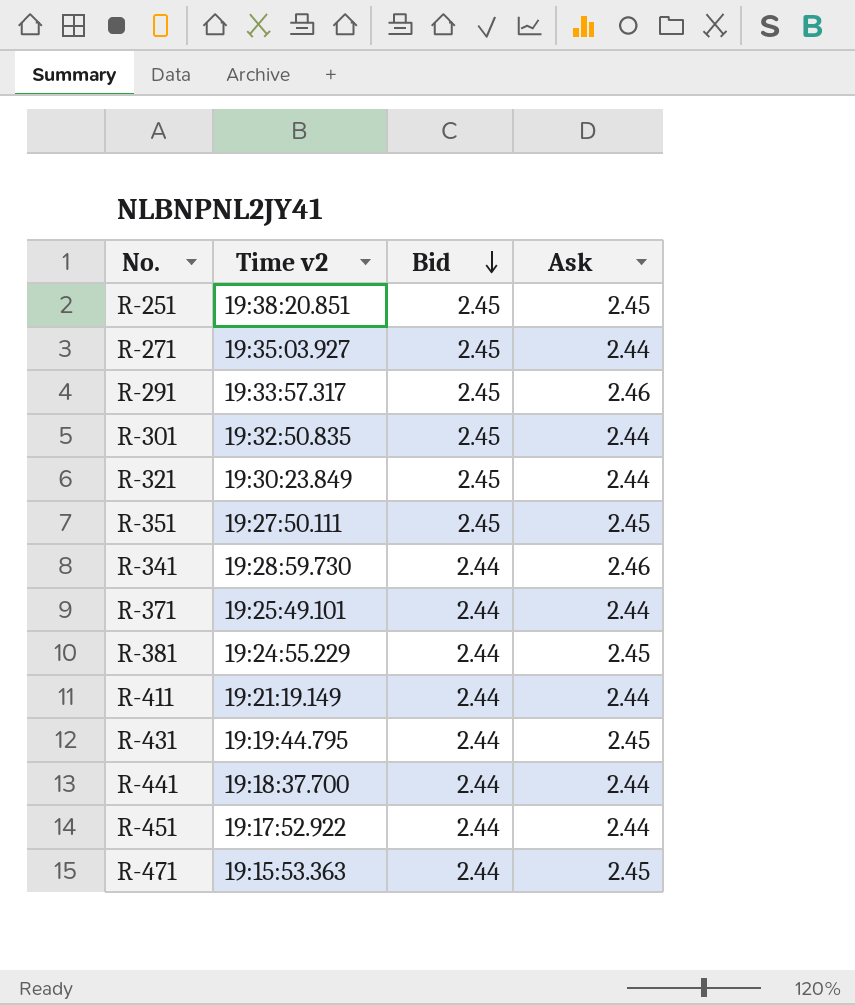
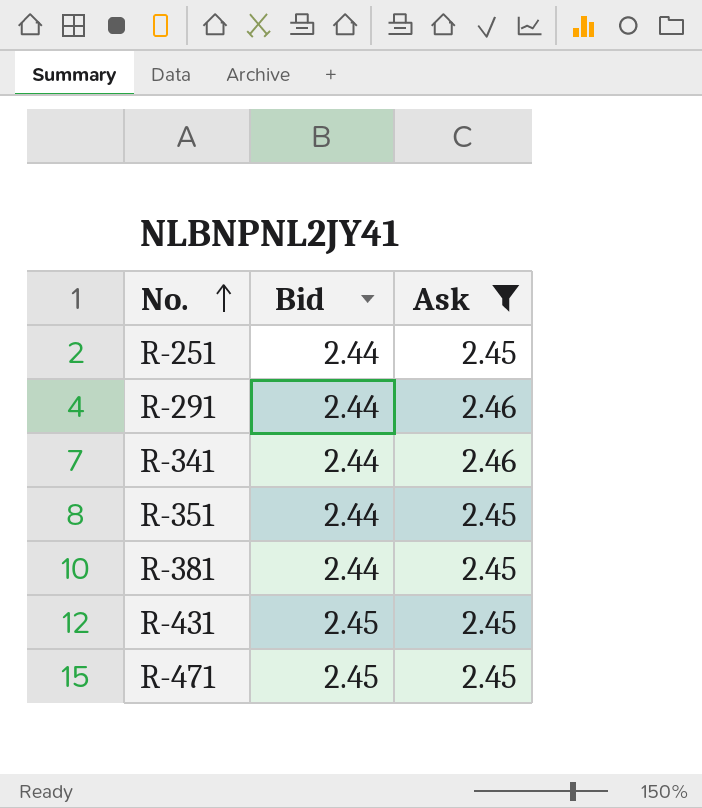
filter: none -> Ask != 2.44
row order: Bid descending -> No. ascending
column Time v2 | position: 2 -> none
R-251 | Bid: 2.45 -> 2.44
R-291 | Bid: 2.45 -> 2.44
R-351 | Bid: 2.45 -> 2.44
R-431 | Bid: 2.44 -> 2.45
R-471 | Bid: 2.44 -> 2.45

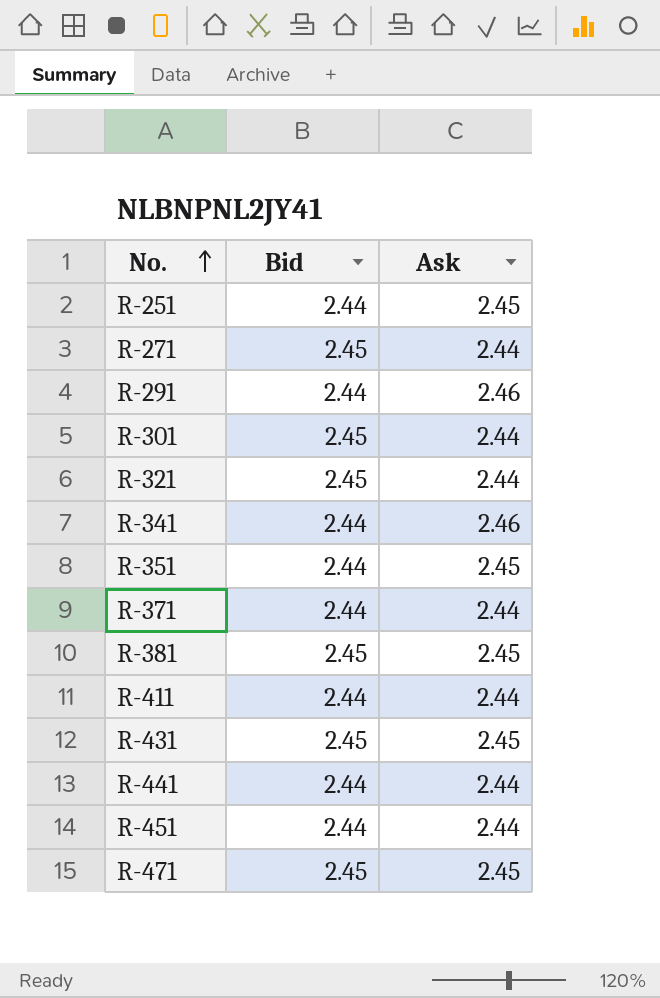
filter: Ask != 2.44 -> none
R-381 | Bid: 2.44 -> 2.45

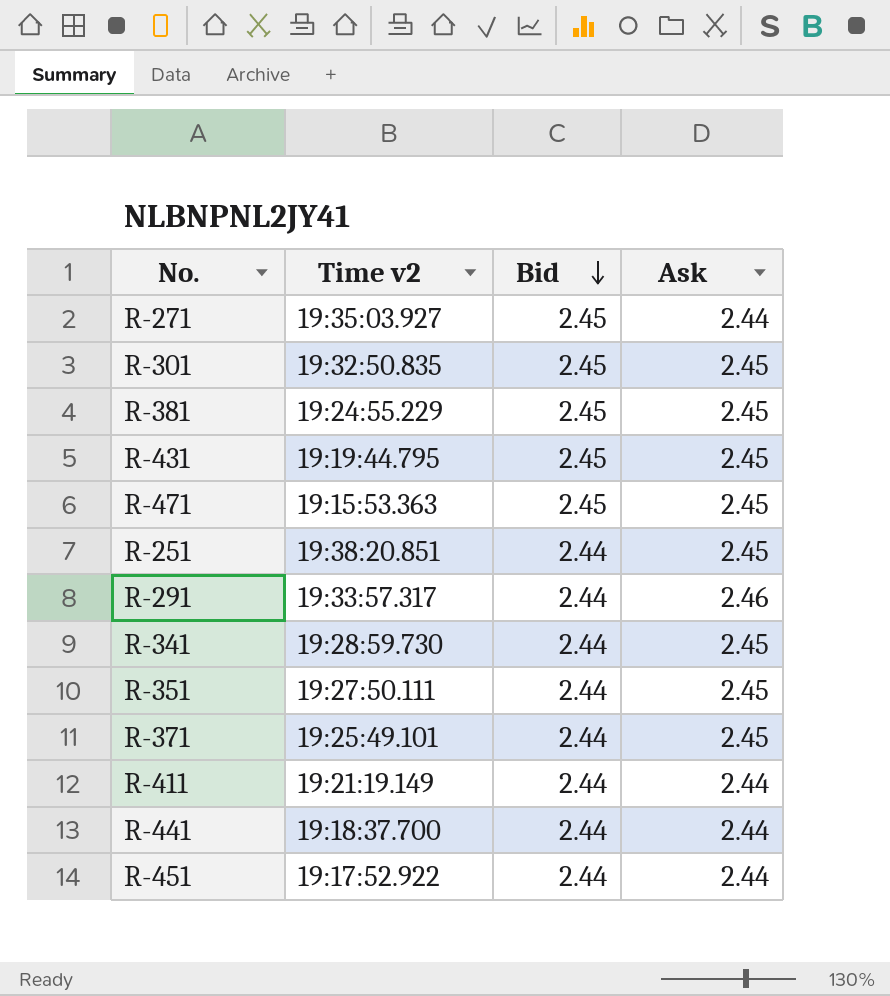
row order: No. ascending -> Bid descending
column Time v2 | position: none -> 2
row R-321: 2.45 | 2.44 -> none
R-301 | Ask: 2.44 -> 2.45
R-341 | Ask: 2.46 -> 2.45
R-371 | Ask: 2.44 -> 2.45

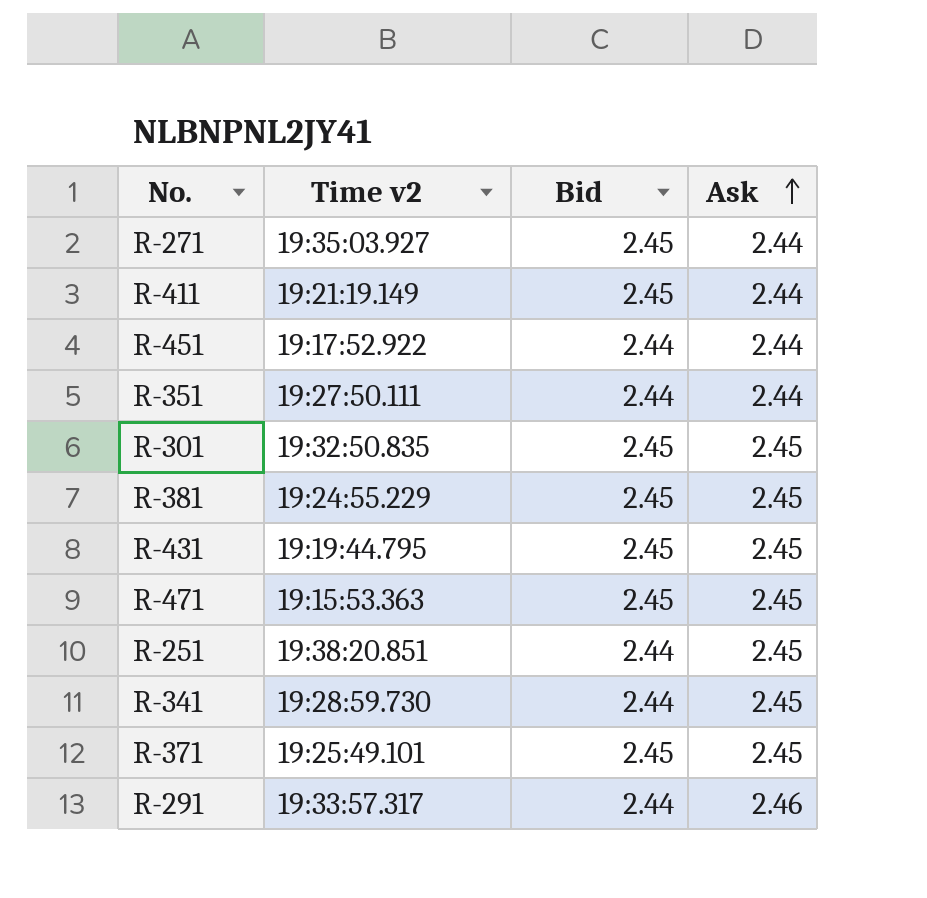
row order: Bid descending -> Ask ascending
row R-441: 19:18:37.700 | 2.44 | 2.44 -> none
R-411 | Bid: 2.44 -> 2.45
R-351 | Ask: 2.45 -> 2.44
R-371 | Bid: 2.44 -> 2.45

